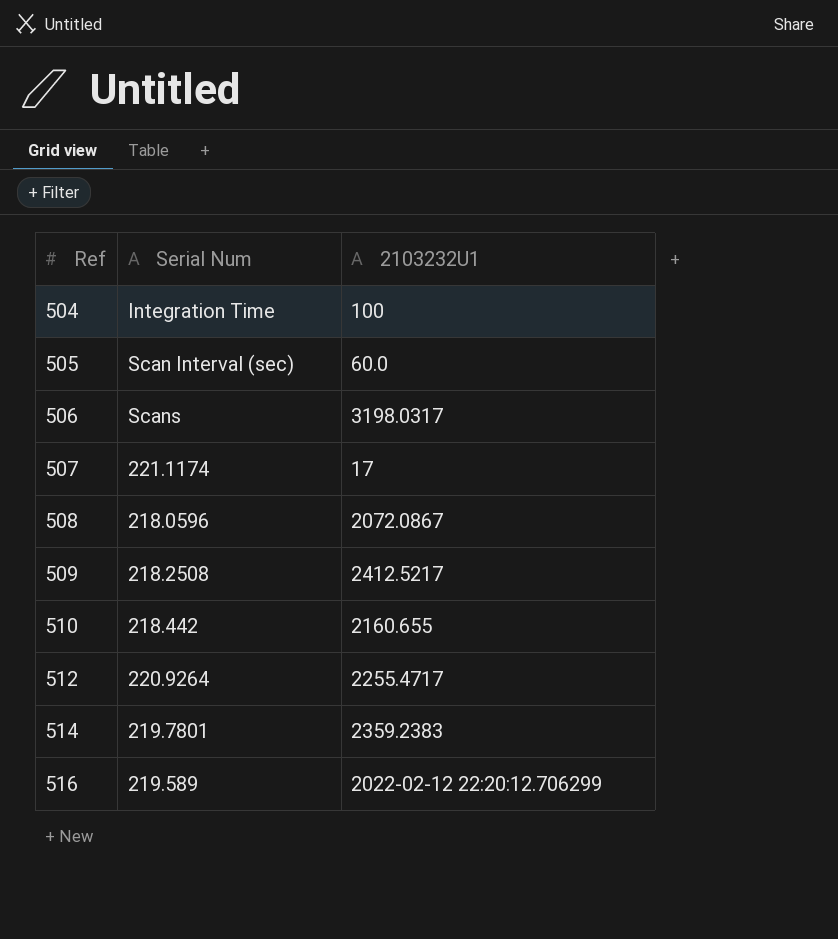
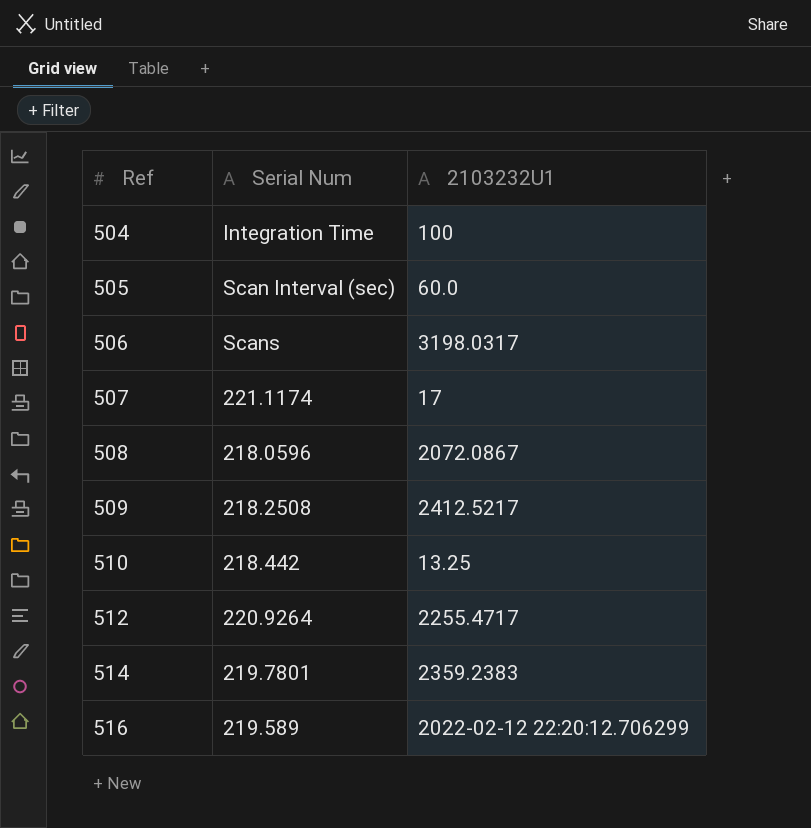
510 | 2103232U1: 2160.655 -> 13.25

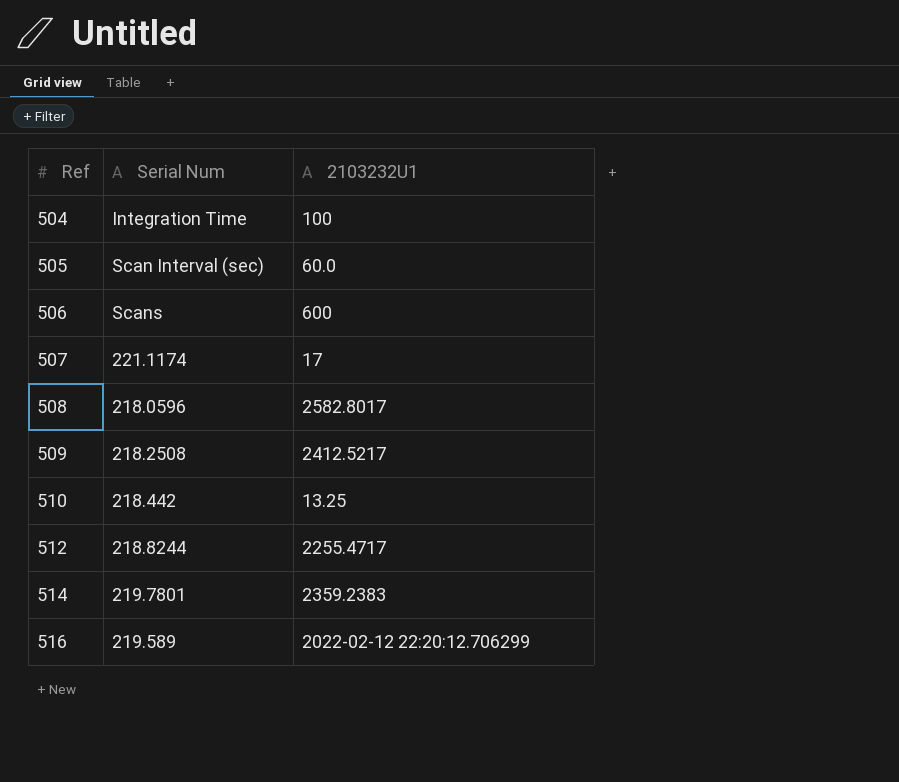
506 | 2103232U1: 3198.0317 -> 600
508 | 2103232U1: 2072.0867 -> 2582.8017
512 | Serial Num: 220.9264 -> 218.8244

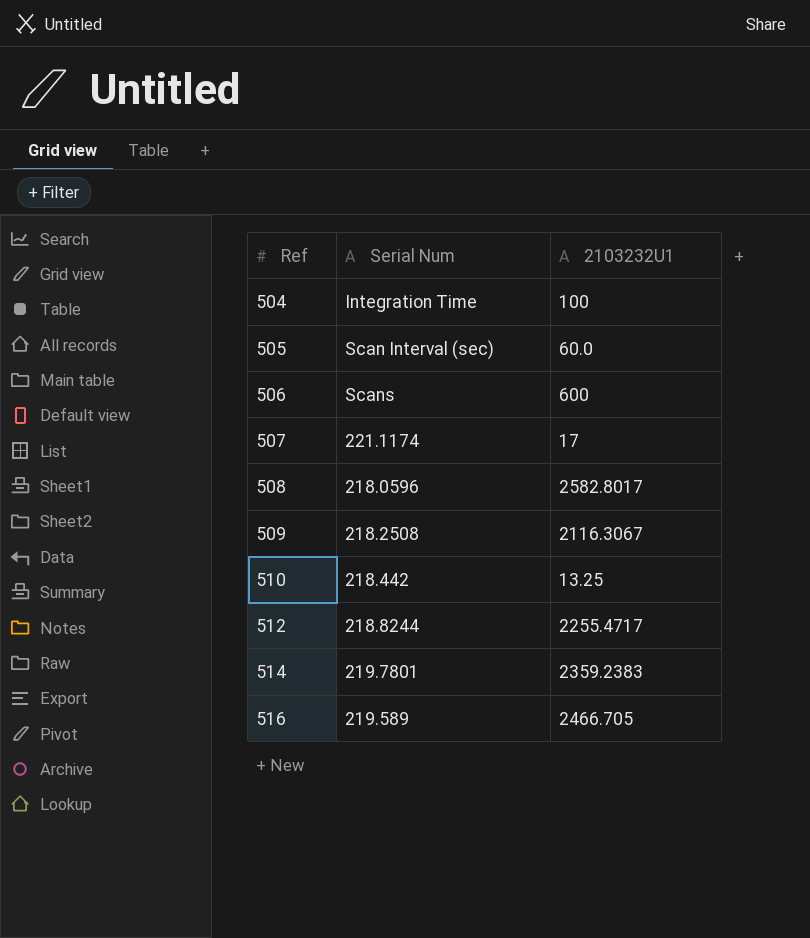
509 | 2103232U1: 2412.5217 -> 2116.3067
516 | 2103232U1: 2022-02-12 22:20:12.706299 -> 2466.705

